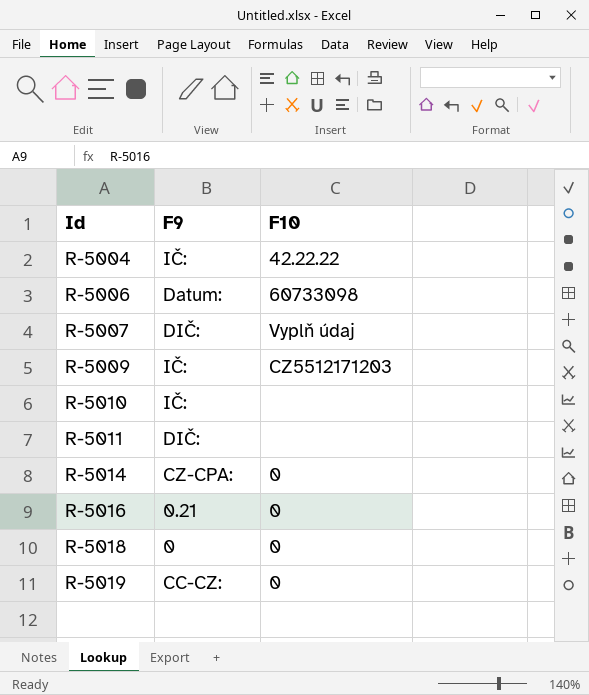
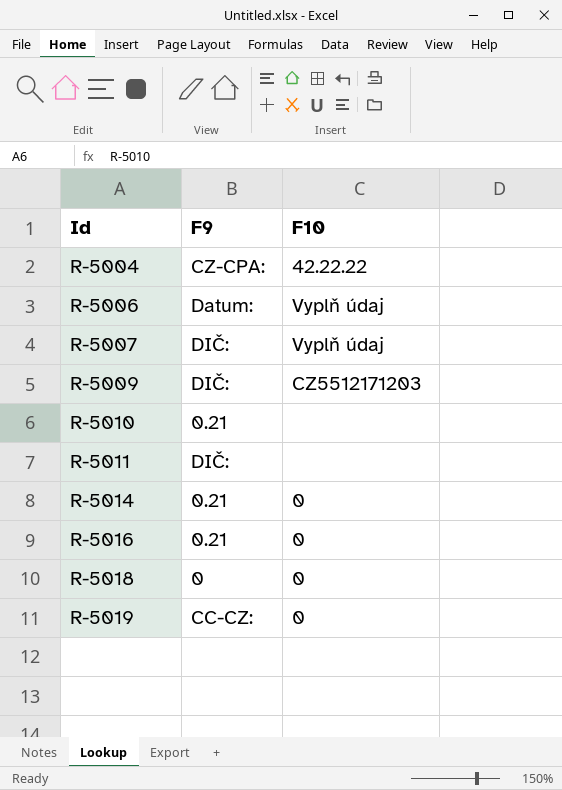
R-5004 | F9: IČ: -> CZ-CPA:
R-5006 | F10: 60733098 -> Vyplň údaj
R-5009 | F9: IČ: -> DIČ:
R-5010 | F9: IČ: -> 0.21
R-5014 | F9: CZ-CPA: -> 0.21

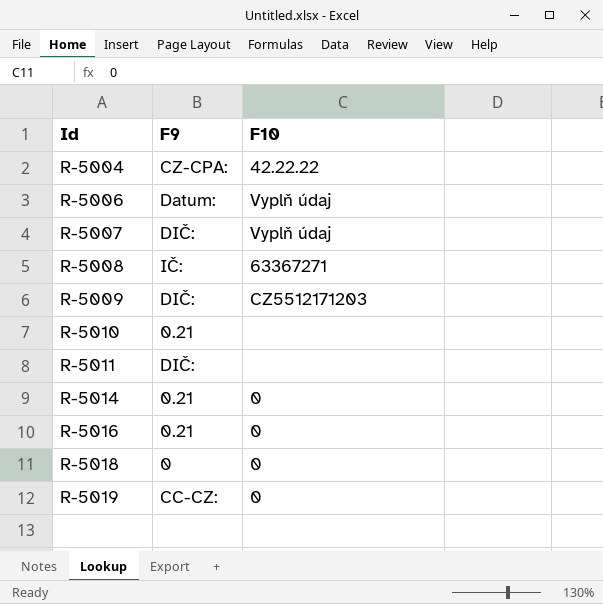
row R-5008: none -> IČ: | 63367271

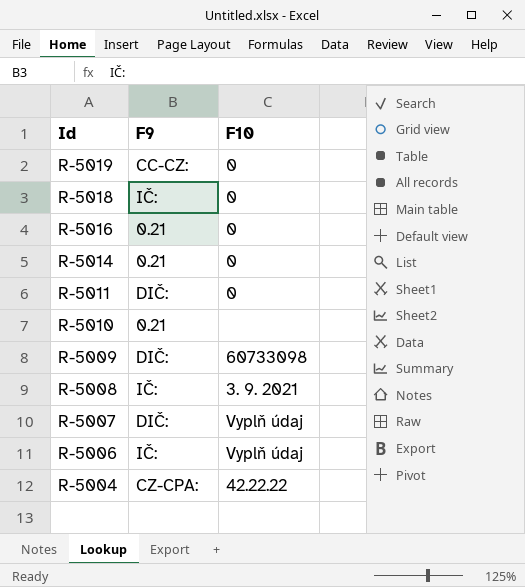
row order: Id ascending -> Id descending
R-5018 | F9: 0 -> IČ:
R-5011 | F10: none -> 0
R-5009 | F10: CZ5512171203 -> 60733098
R-5008 | F10: 63367271 -> 3. 9. 2021
R-5006 | F9: Datum: -> IČ:

